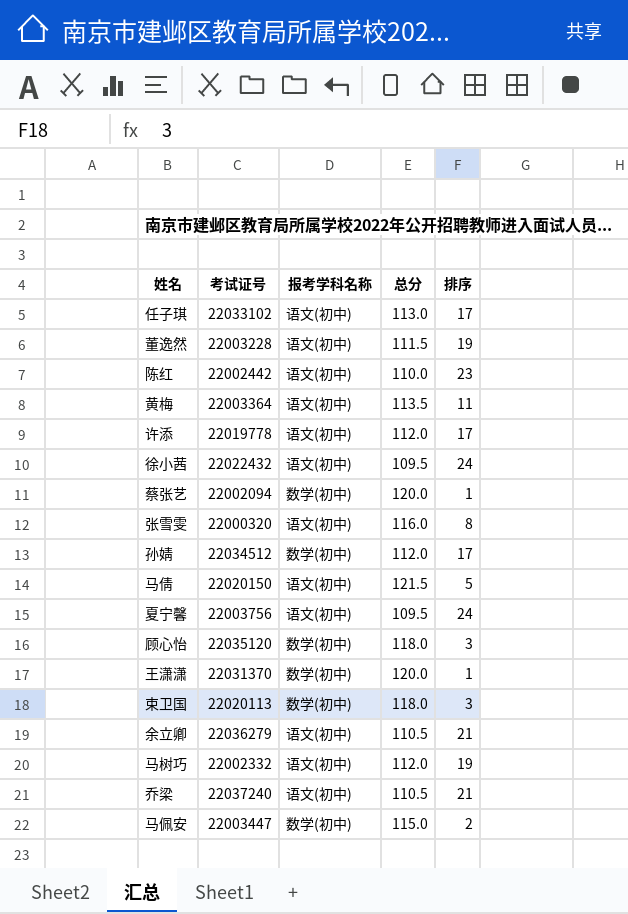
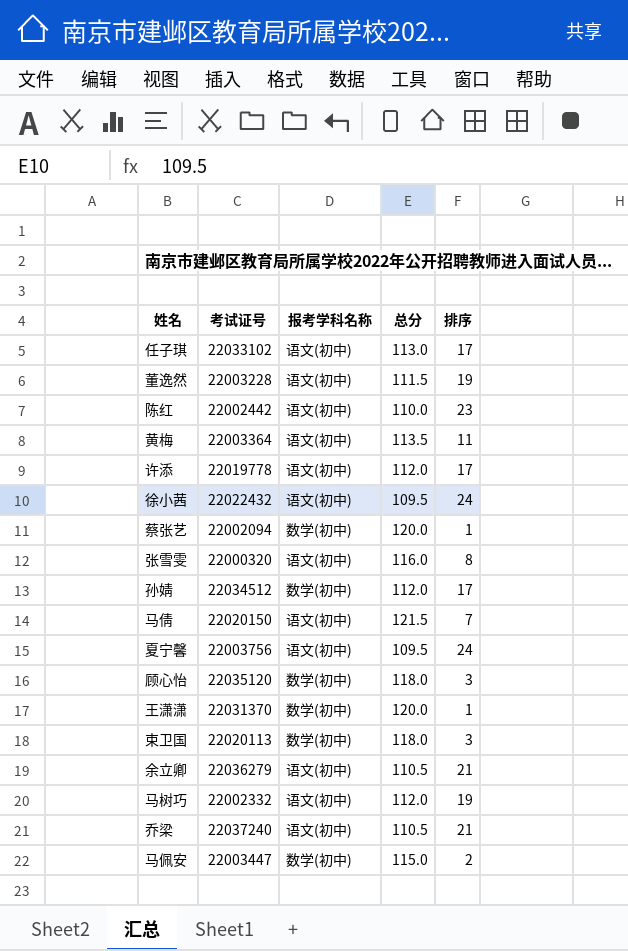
马倩 | 排序: 5 -> 7

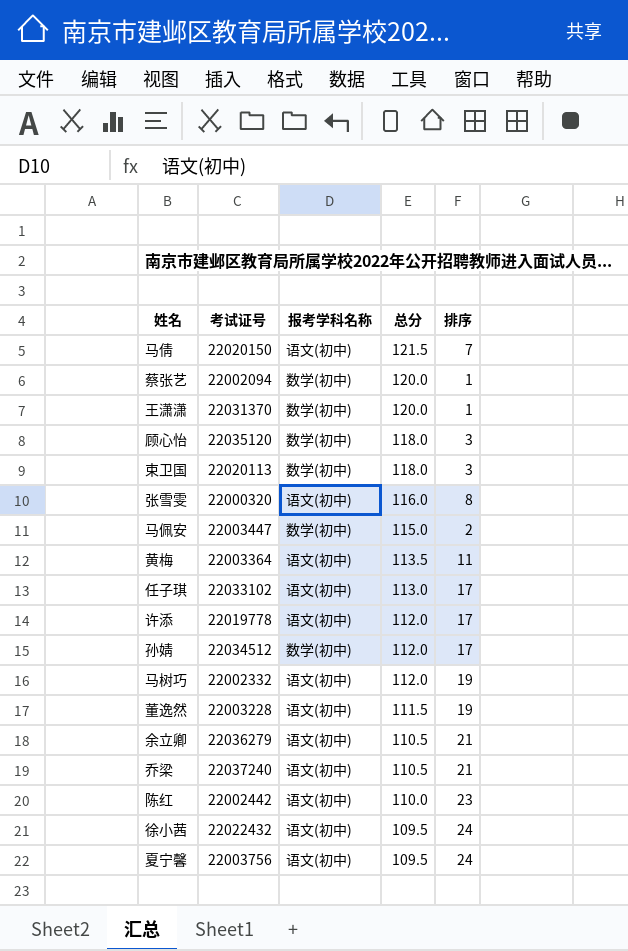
row order: none -> 总分 descending

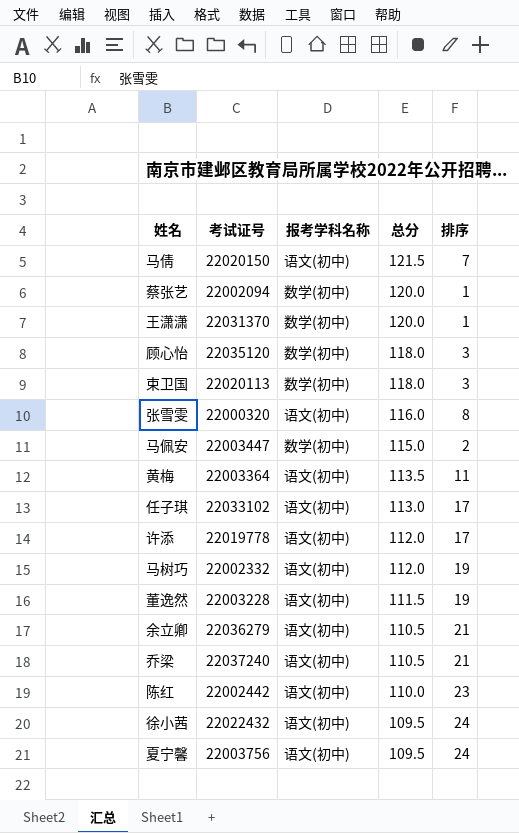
row 孙婧: 22034512 | 数学(初中) | 112.0 | 17 -> none

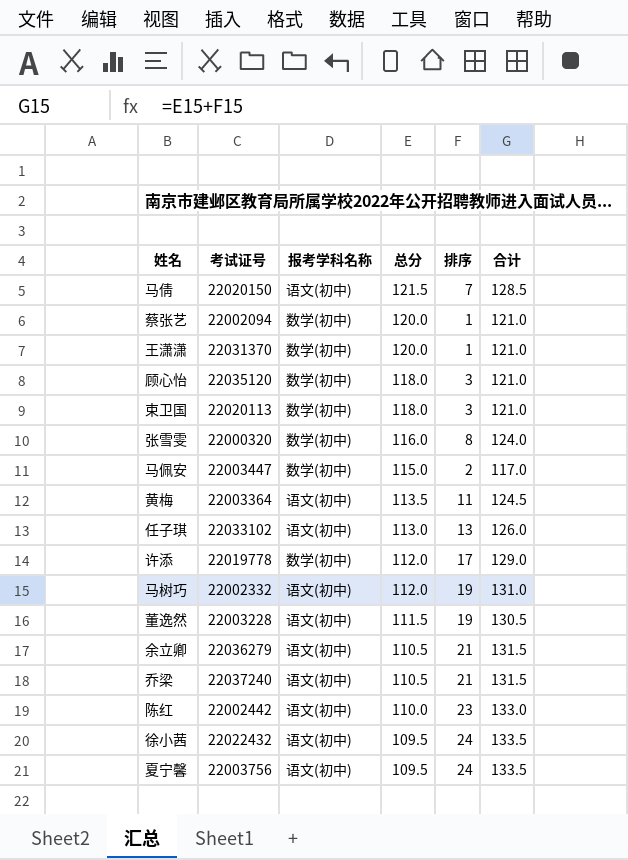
column 合计 | formula: none -> [总分] + [排序]
张雪雯 | 报考学科名称: 语文(初中) -> 数学(初中)
任子琪 | 排序: 17 -> 13
许添 | 报考学科名称: 语文(初中) -> 数学(初中)

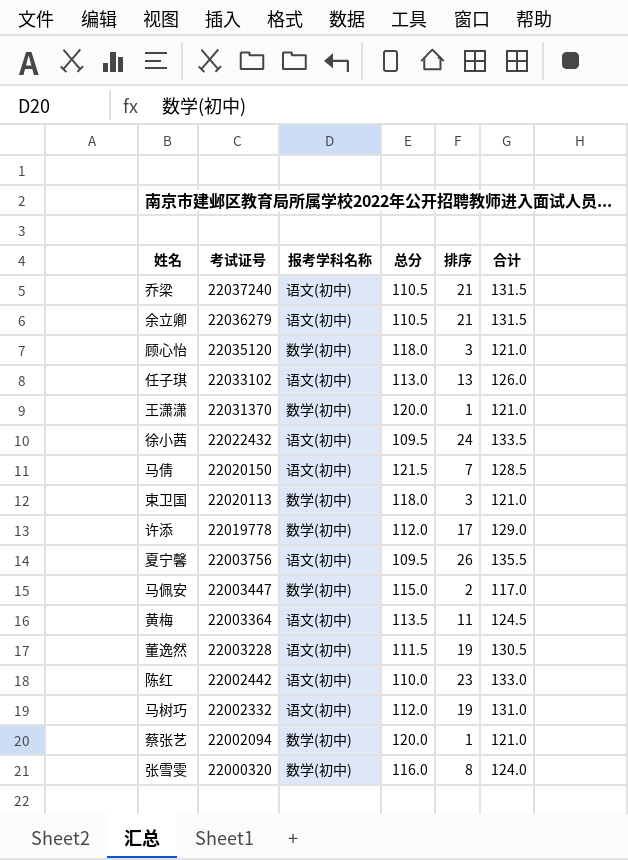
row order: 总分 descending -> 考试证号 descending
夏宁馨 | 排序: 24 -> 26
夏宁馨 | 合计: 133.5 -> 135.5

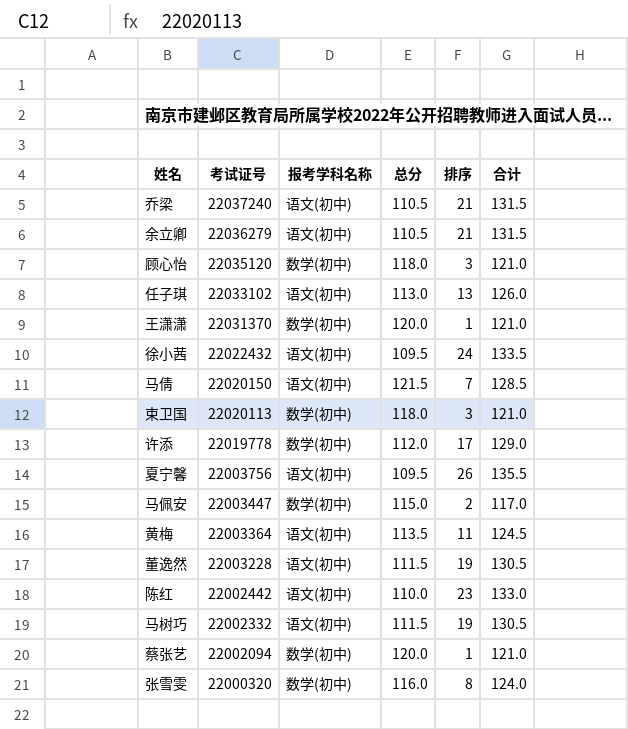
马树巧 | 总分: 112.0 -> 111.5
马树巧 | 合计: 131.0 -> 130.5

